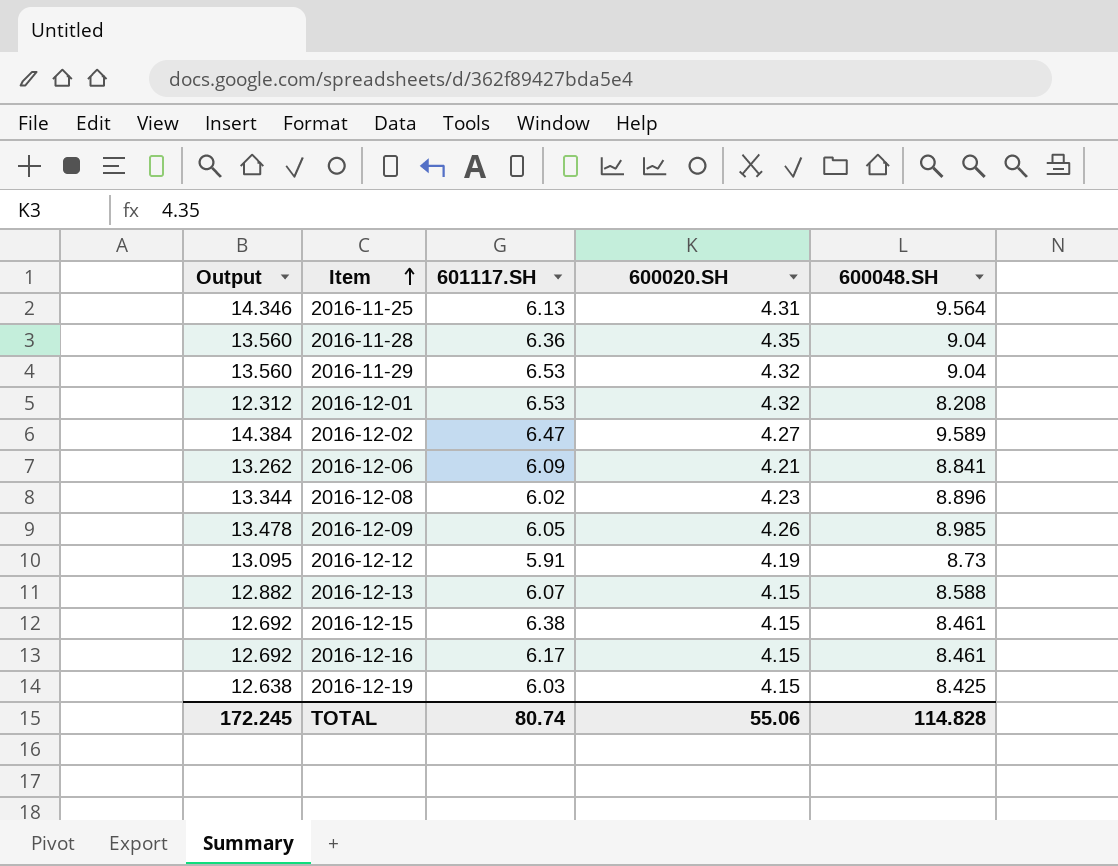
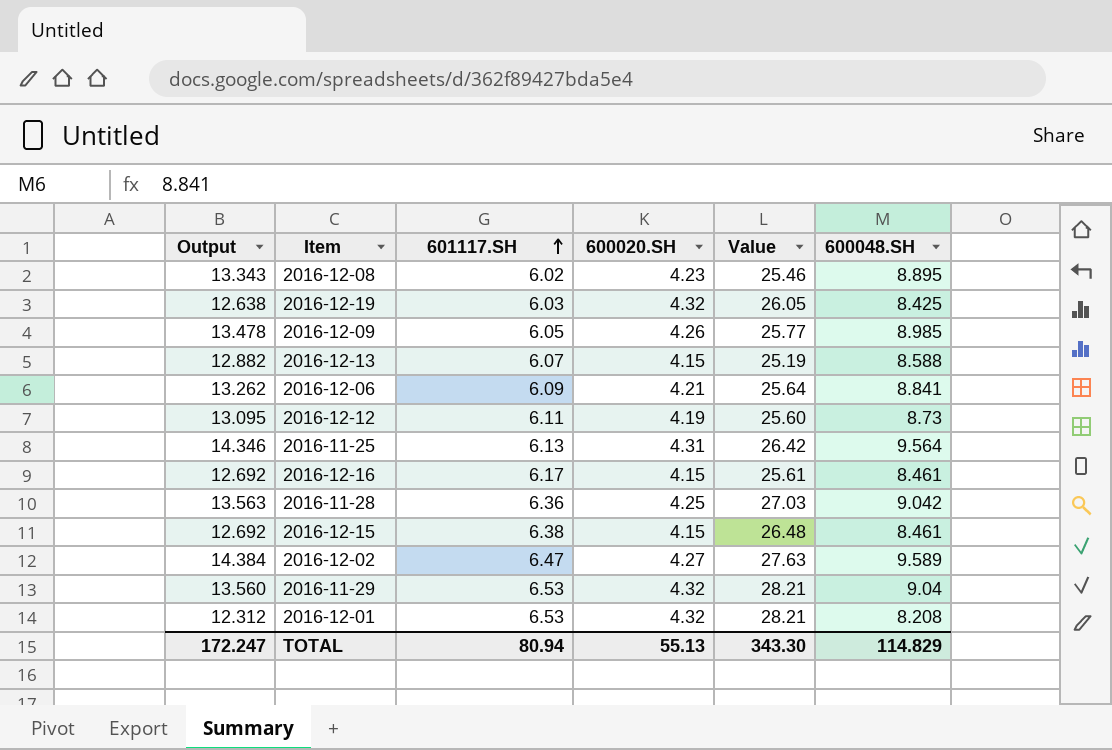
row order: Item ascending -> 601117.SH ascending
column Value | formula: none -> [601117.SH] * [600020.SH]
2016-12-08 | Output: 13.344 -> 13.343
2016-12-08 | 600048.SH: 8.896 -> 8.895
2016-12-19 | 600020.SH: 4.15 -> 4.32
2016-12-12 | 601117.SH: 5.91 -> 6.11
2016-11-28 | Output: 13.560 -> 13.563
2016-11-28 | 600020.SH: 4.35 -> 4.25
2016-11-28 | 600048.SH: 9.04 -> 9.042
TOTAL | Output: 172.245 -> 172.247
TOTAL | 601117.SH: 80.74 -> 80.94
TOTAL | 600020.SH: 55.06 -> 55.13
TOTAL | 600048.SH: 114.828 -> 114.829

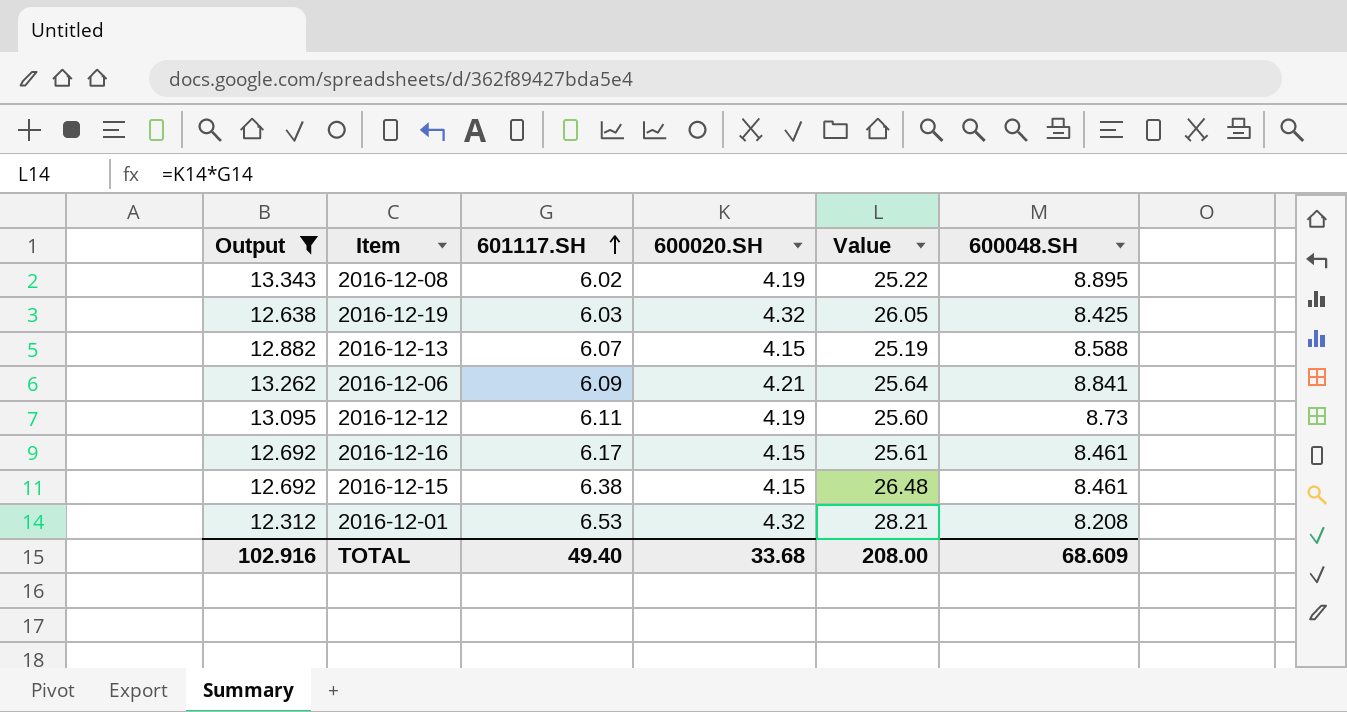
filter: none -> Output <= 13.343
2016-12-08 | 600020.SH: 4.23 -> 4.19
2016-12-08 | Value: 25.46 -> 25.22
TOTAL | Output: 172.247 -> 102.916
TOTAL | 601117.SH: 80.94 -> 49.40
TOTAL | 600020.SH: 55.13 -> 33.68
TOTAL | Value: 343.30 -> 208.00
TOTAL | 600048.SH: 114.829 -> 68.609

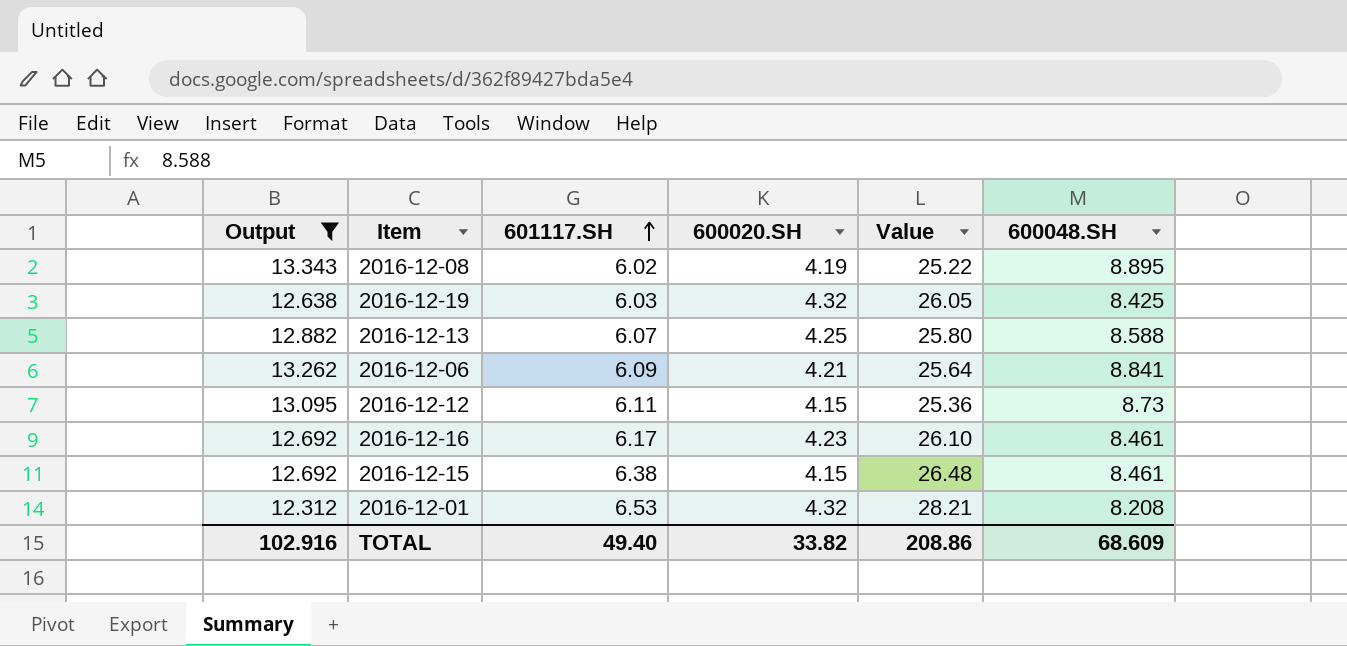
2016-12-13 | 600020.SH: 4.15 -> 4.25
2016-12-13 | Value: 25.19 -> 25.80
2016-12-12 | 600020.SH: 4.19 -> 4.15
2016-12-12 | Value: 25.60 -> 25.36
2016-12-16 | 600020.SH: 4.15 -> 4.23
2016-12-16 | Value: 25.61 -> 26.10
TOTAL | 600020.SH: 33.68 -> 33.82
TOTAL | Value: 208.00 -> 208.86

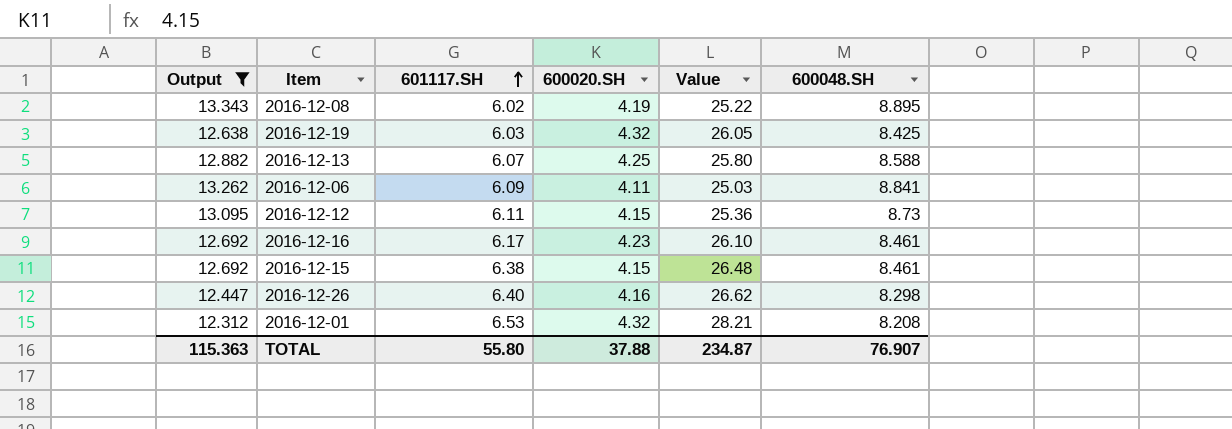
2016-12-06 | 600020.SH: 4.21 -> 4.11
2016-12-06 | Value: 25.64 -> 25.03
row 2016-12-26: none -> 12.447 | 6.40 | 4.16 | 26.62 | 8.298
TOTAL | Output: 102.916 -> 115.363
TOTAL | 601117.SH: 49.40 -> 55.80
TOTAL | 600020.SH: 33.82 -> 37.88
TOTAL | Value: 208.86 -> 234.87
TOTAL | 600048.SH: 68.609 -> 76.907

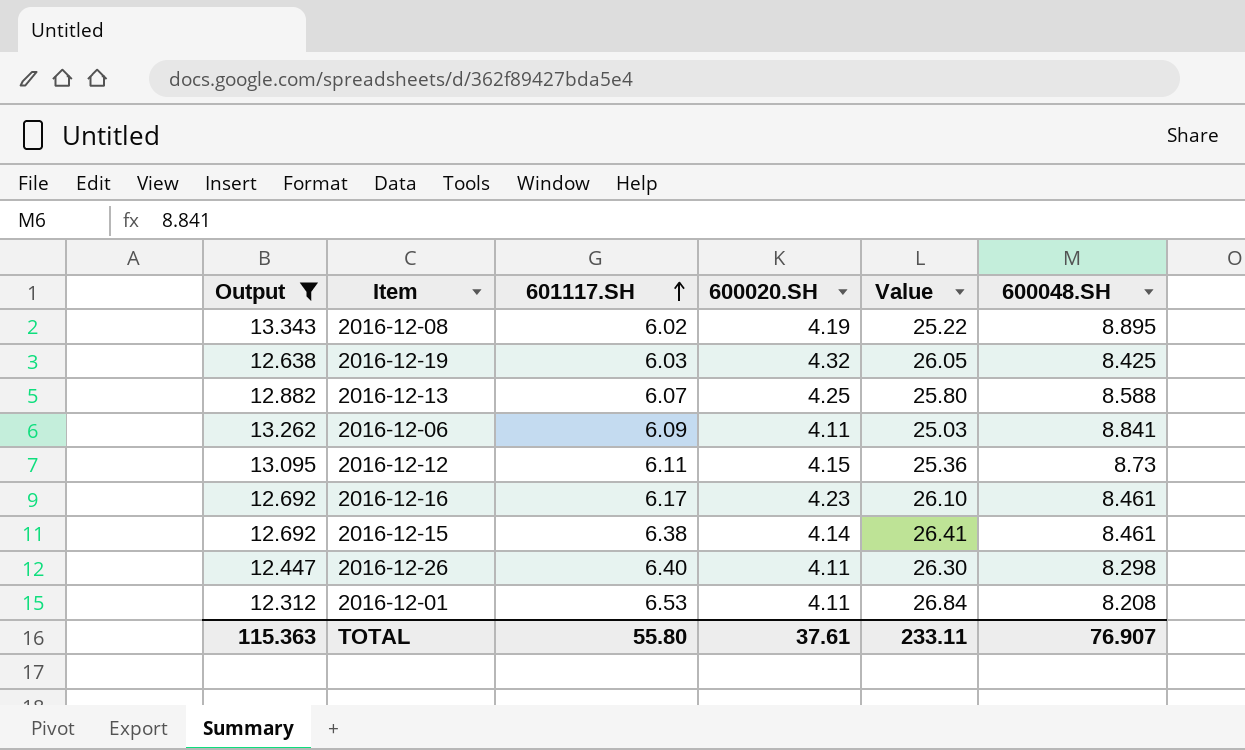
2016-12-15 | 600020.SH: 4.15 -> 4.14
2016-12-15 | Value: 26.48 -> 26.41
2016-12-26 | 600020.SH: 4.16 -> 4.11
2016-12-26 | Value: 26.62 -> 26.30
2016-12-01 | 600020.SH: 4.32 -> 4.11
2016-12-01 | Value: 28.21 -> 26.84
TOTAL | 600020.SH: 37.88 -> 37.61
TOTAL | Value: 234.87 -> 233.11

